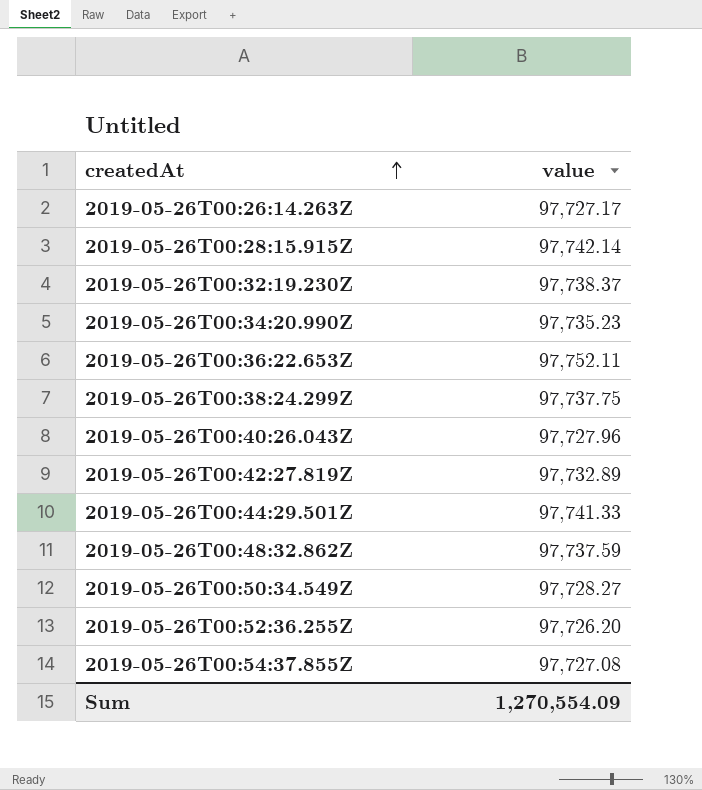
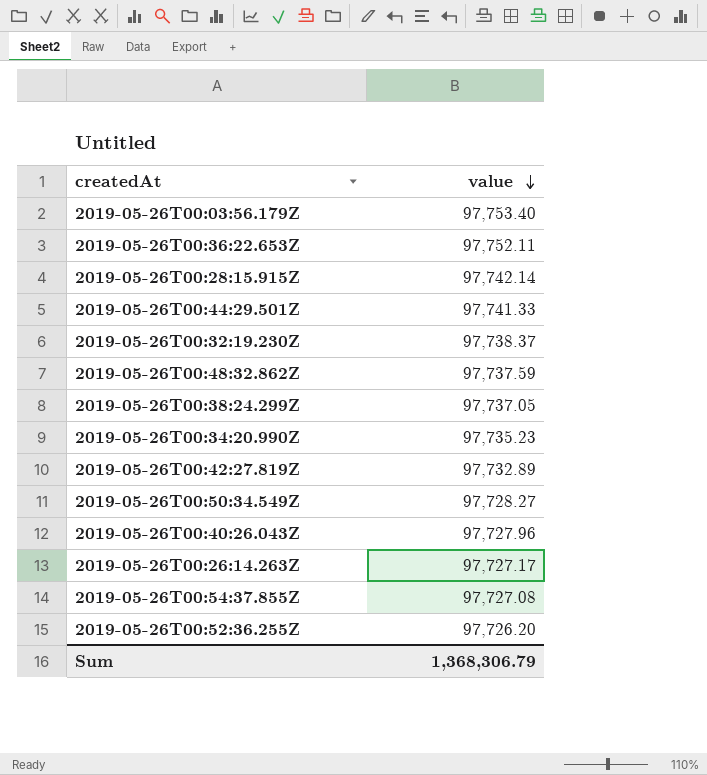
row order: createdAt ascending -> value descending
row 2019-05-26T00:03:56.179Z: none -> 97,753.40
2019-05-26T00:38:24.299Z | value: 97,737.75 -> 97,737.05
Sum | value: 1,270,554.09 -> 1,368,306.79

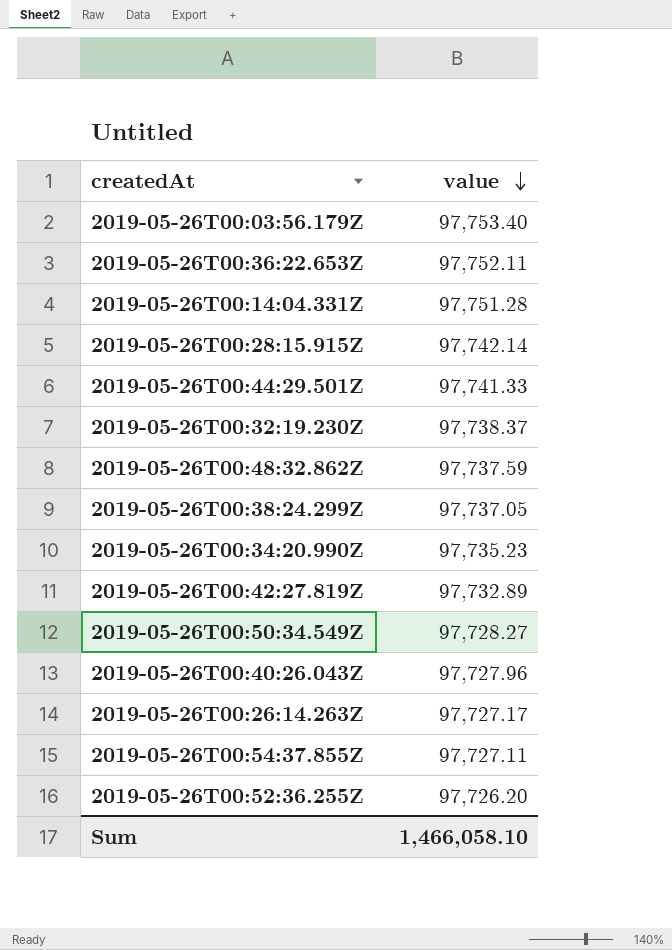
row 2019-05-26T00:14:04.331Z: none -> 97,751.28
2019-05-26T00:54:37.855Z | value: 97,727.08 -> 97,727.11
Sum | value: 1,368,306.79 -> 1,466,058.10

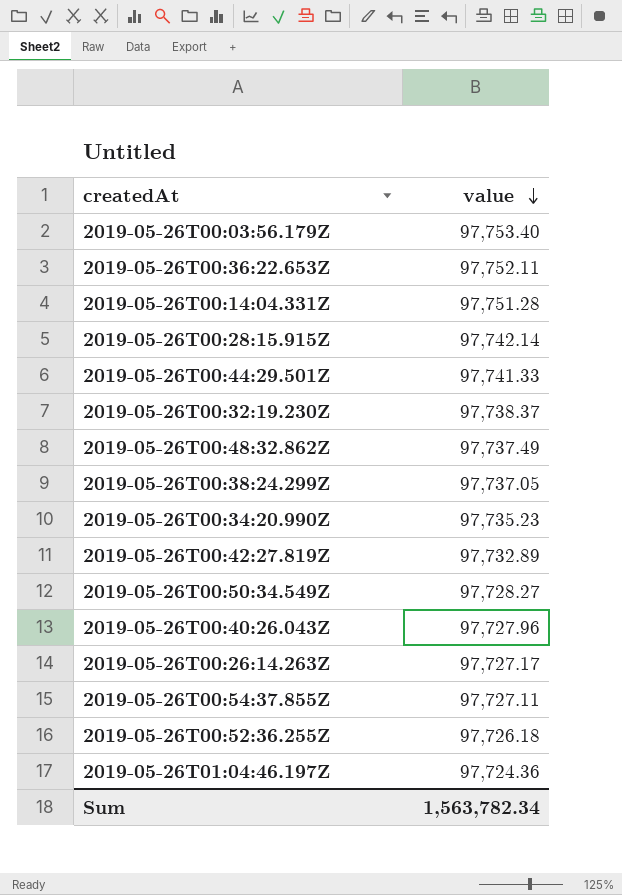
2019-05-26T00:48:32.862Z | value: 97,737.59 -> 97,737.49
2019-05-26T00:52:36.255Z | value: 97,726.20 -> 97,726.18
row 2019-05-26T01:04:46.197Z: none -> 97,724.36
Sum | value: 1,466,058.10 -> 1,563,782.34

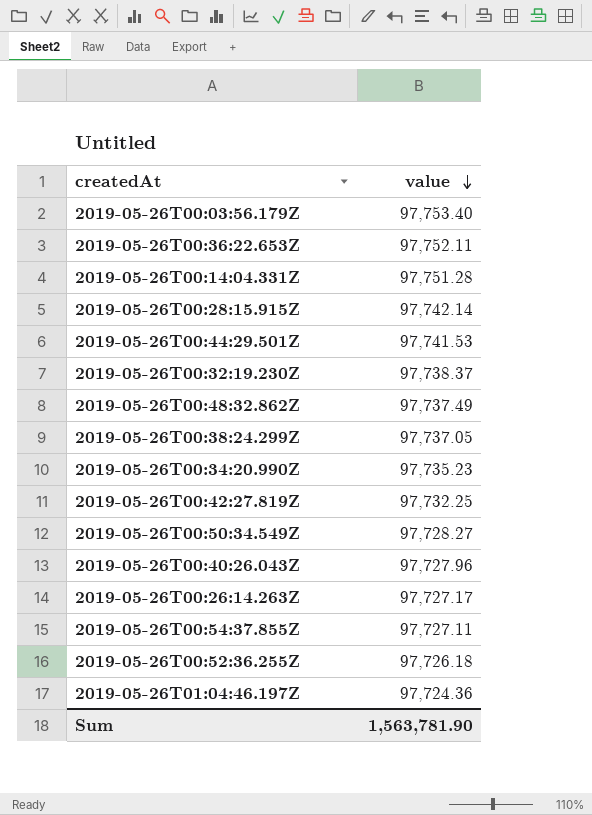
2019-05-26T00:44:29.501Z | value: 97,741.33 -> 97,741.53
2019-05-26T00:42:27.819Z | value: 97,732.89 -> 97,732.25
Sum | value: 1,563,782.34 -> 1,563,781.90

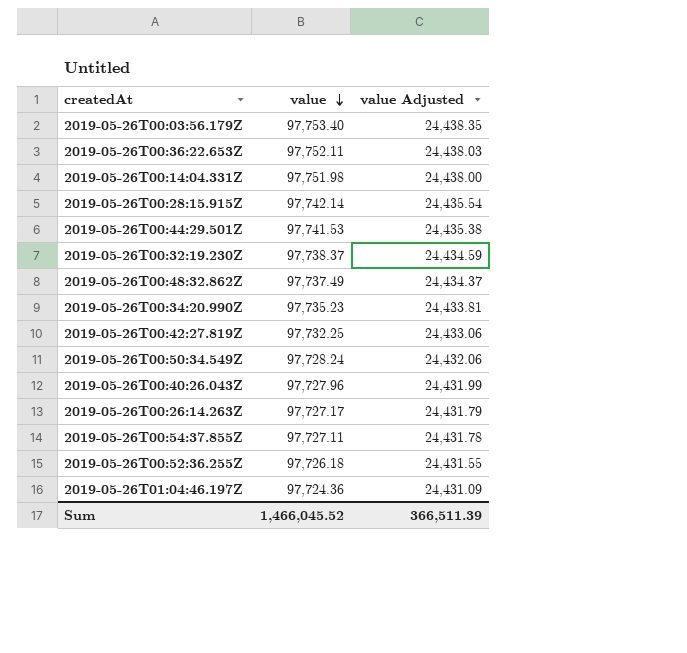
column value Adjusted | formula: none -> [value] * 0.25
row 2019-05-26T00:38:24.299Z: 97,737.05 -> none
2019-05-26T00:14:04.331Z | value: 97,751.28 -> 97,751.98
2019-05-26T00:50:34.549Z | value: 97,728.27 -> 97,728.24
Sum | value: 1,563,781.90 -> 1,466,045.52

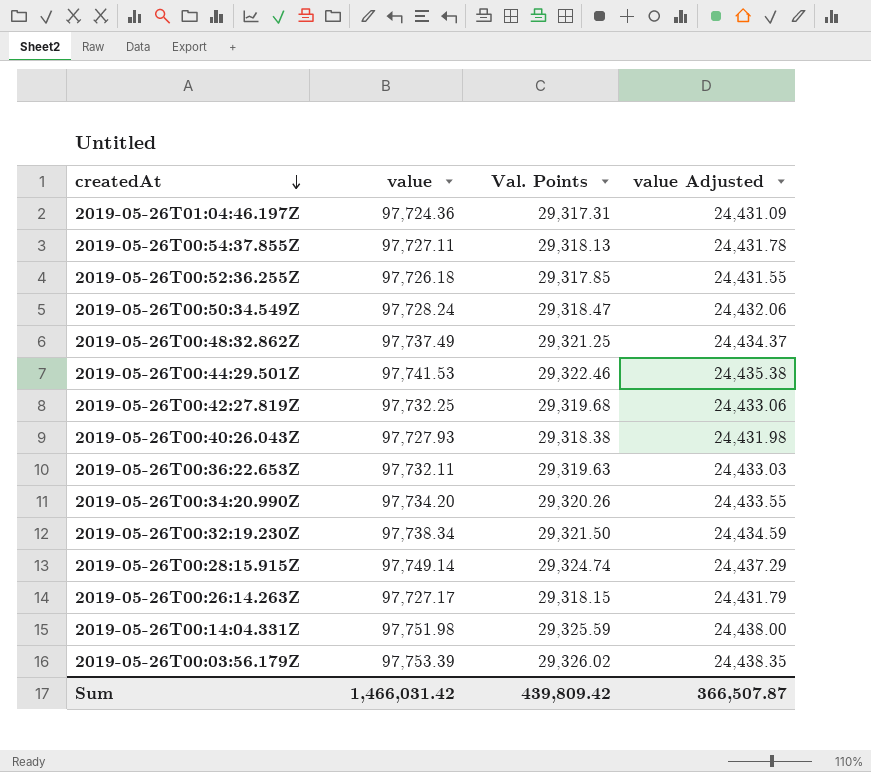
row order: value descending -> createdAt descending
column Val. Points | formula: none -> [value] * 0.3
2019-05-26T00:40:26.043Z | value: 97,727.96 -> 97,727.93
2019-05-26T00:40:26.043Z | value Adjusted: 24,431.99 -> 24,431.98
2019-05-26T00:36:22.653Z | value: 97,752.11 -> 97,732.11
2019-05-26T00:36:22.653Z | value Adjusted: 24,438.03 -> 24,433.03
2019-05-26T00:34:20.990Z | value: 97,735.23 -> 97,734.20
2019-05-26T00:34:20.990Z | value Adjusted: 24,433.81 -> 24,433.55
2019-05-26T00:32:19.230Z | value: 97,738.37 -> 97,738.34
2019-05-26T00:28:15.915Z | value: 97,742.14 -> 97,749.14
2019-05-26T00:28:15.915Z | value Adjusted: 24,435.54 -> 24,437.29
2019-05-26T00:03:56.179Z | value: 97,753.40 -> 97,753.39
Sum | value: 1,466,045.52 -> 1,466,031.42
Sum | value Adjusted: 366,511.39 -> 366,507.87

